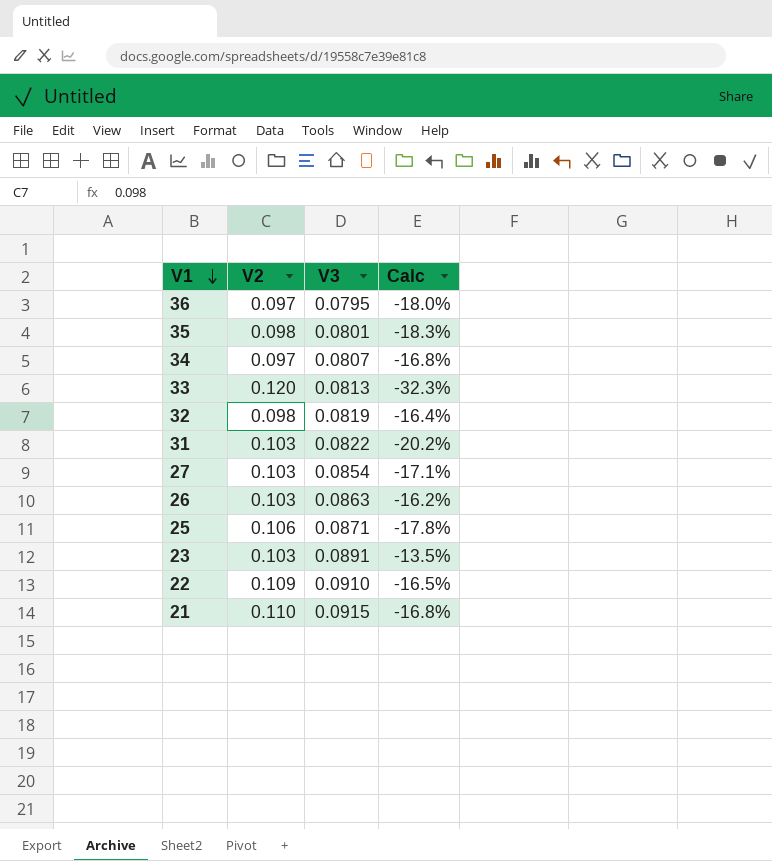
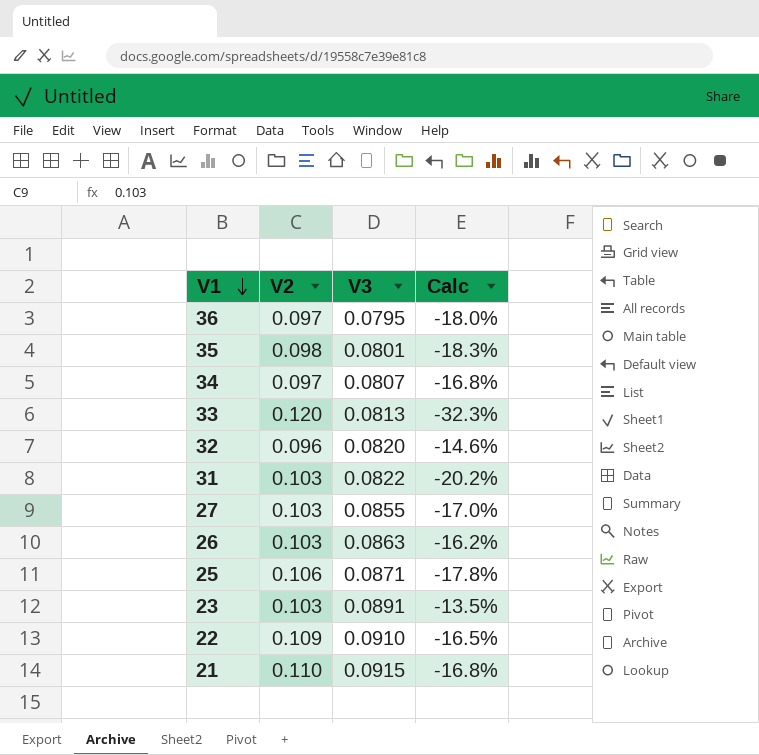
32 | V2: 0.098 -> 0.096
32 | V3: 0.0819 -> 0.0820
32 | Calc: -16.4% -> -14.6%
27 | V3: 0.0854 -> 0.0855
27 | Calc: -17.1% -> -17.0%

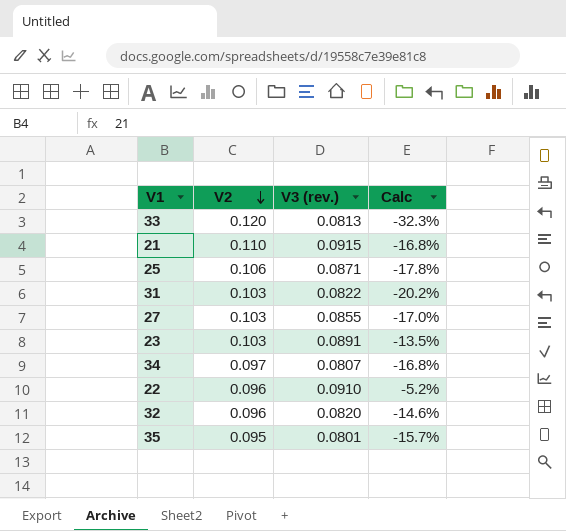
row order: V1 descending -> V2 descending
column name: V3 -> V3 (rev.)
row 36: 0.097 | 0.0795 | -18.0% -> none
row 26: 0.103 | 0.0863 | -16.2% -> none
22 | V2: 0.109 -> 0.096
22 | Calc: -16.5% -> -5.2%
35 | V2: 0.098 -> 0.095
35 | Calc: -18.3% -> -15.7%

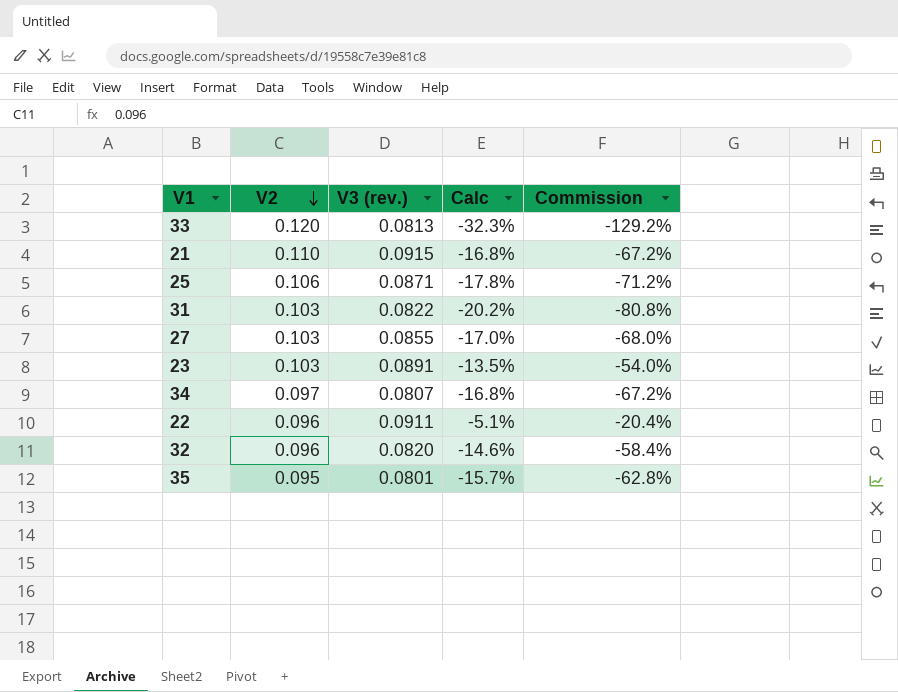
column Commission | formula: none -> [Calc] * 4
22 | V3 (rev.): 0.0910 -> 0.0911
22 | Calc: -5.2% -> -5.1%

